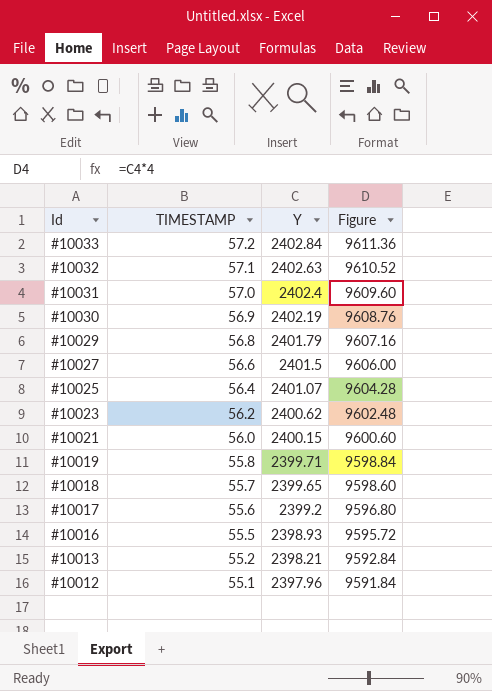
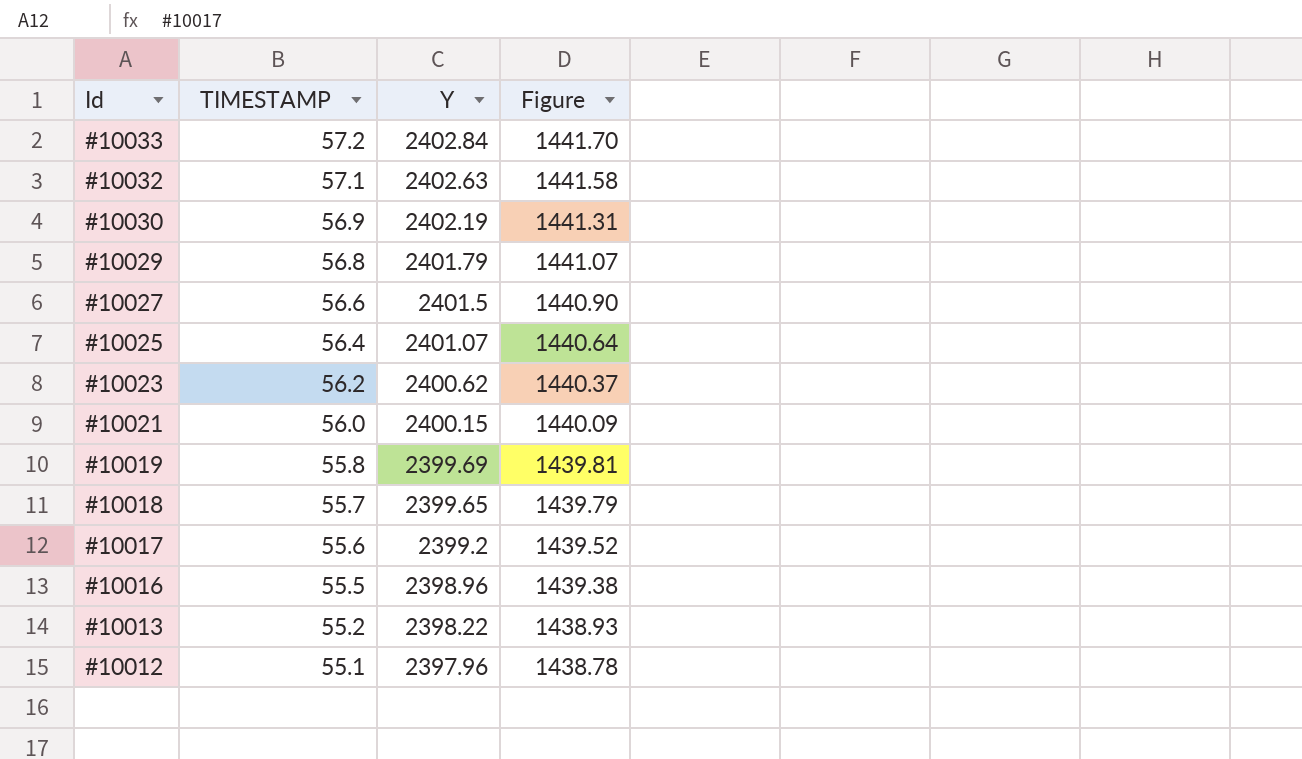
column Figure | formula: [Y] * 4 -> [Y] * 0.6
row #10031: 57.0 | 2402.4 | 9609.60 -> none
#10019 | Y: 2399.71 -> 2399.69
#10016 | Y: 2398.93 -> 2398.96
#10013 | Y: 2398.21 -> 2398.22

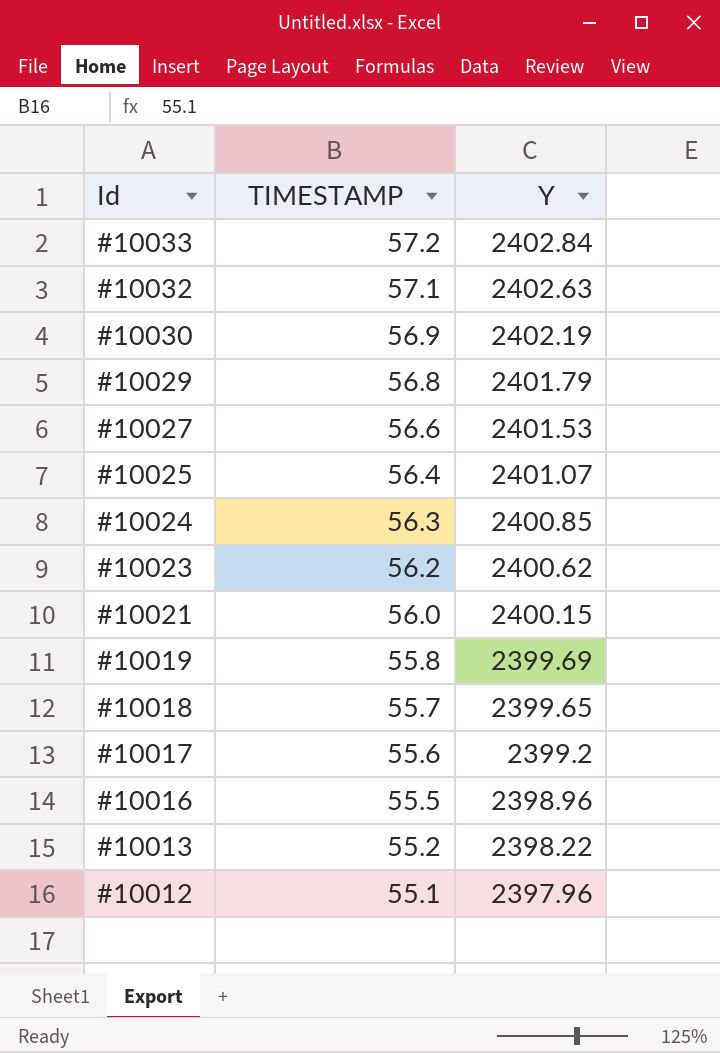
column Figure | formula: [Y] * 0.6 -> none
#10027 | Y: 2401.5 -> 2401.53
row #10024: none -> 56.3 | 2400.85

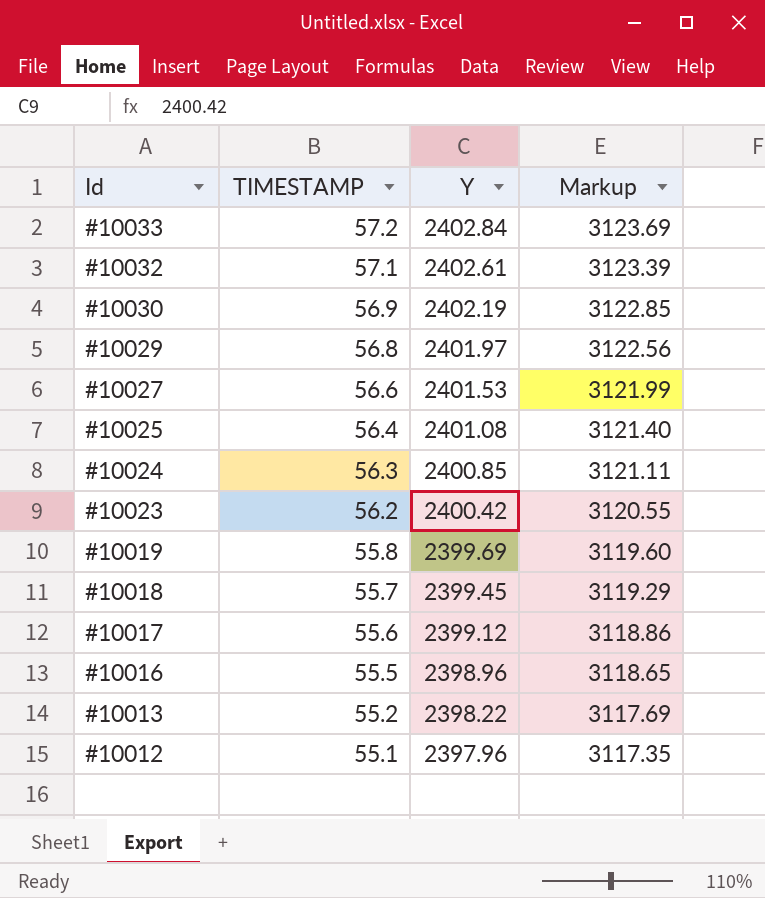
column Markup | formula: none -> [Y] * 1.3
row #10021: 56.0 | 2400.15 -> none
#10032 | Y: 2402.63 -> 2402.61
#10029 | Y: 2401.79 -> 2401.97
#10025 | Y: 2401.07 -> 2401.08
#10023 | Y: 2400.62 -> 2400.42
#10018 | Y: 2399.65 -> 2399.45
#10017 | Y: 2399.2 -> 2399.12

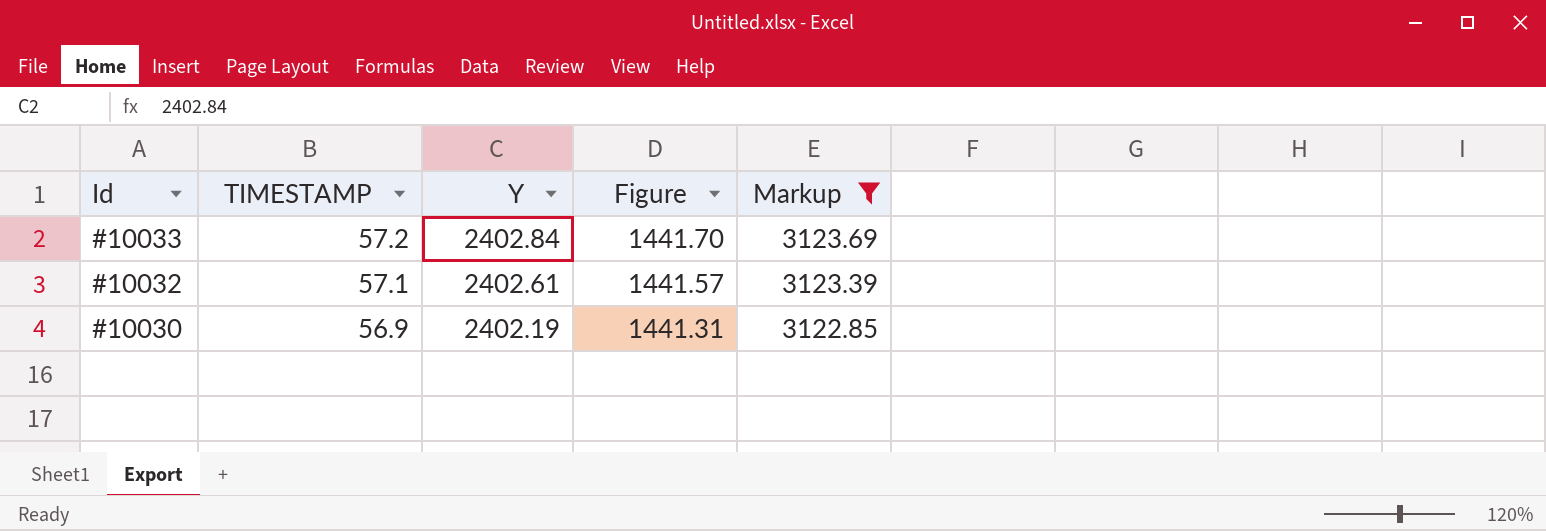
filter: none -> Markup >= 3122.85
column Figure | formula: none -> [Y] * 0.6

